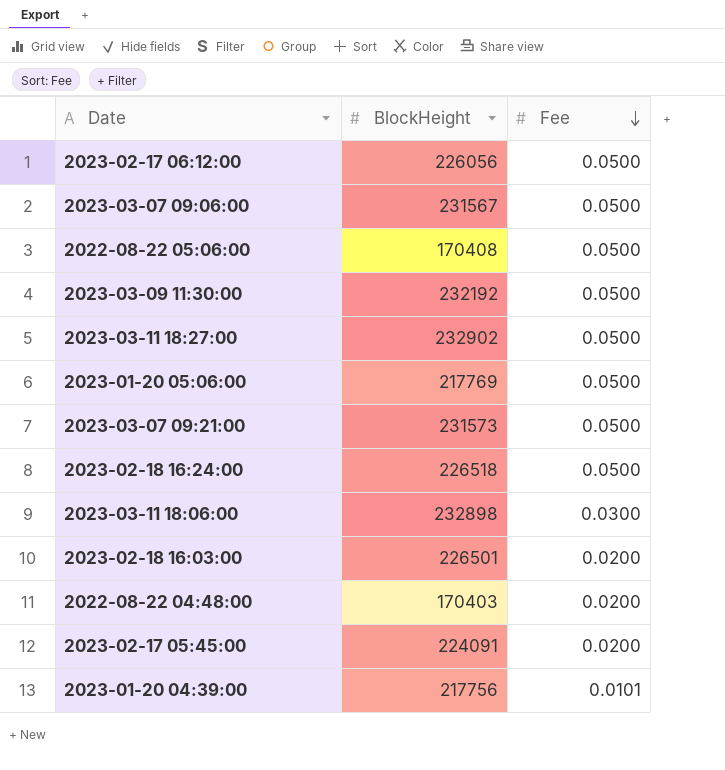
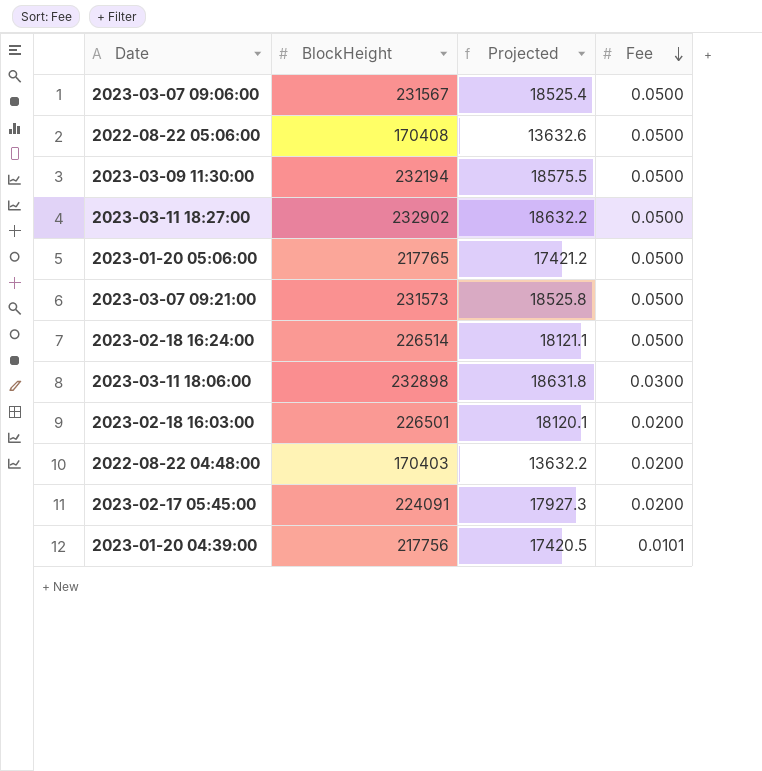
column Projected | formula: none -> [BlockHeight] * 0.08
row 2023-02-17 06:12:00: 226056 | 0.0500 -> none
2023-03-09 11:30:00 | BlockHeight: 232192 -> 232194
2023-01-20 05:06:00 | BlockHeight: 217769 -> 217765
2023-02-18 16:24:00 | BlockHeight: 226518 -> 226514

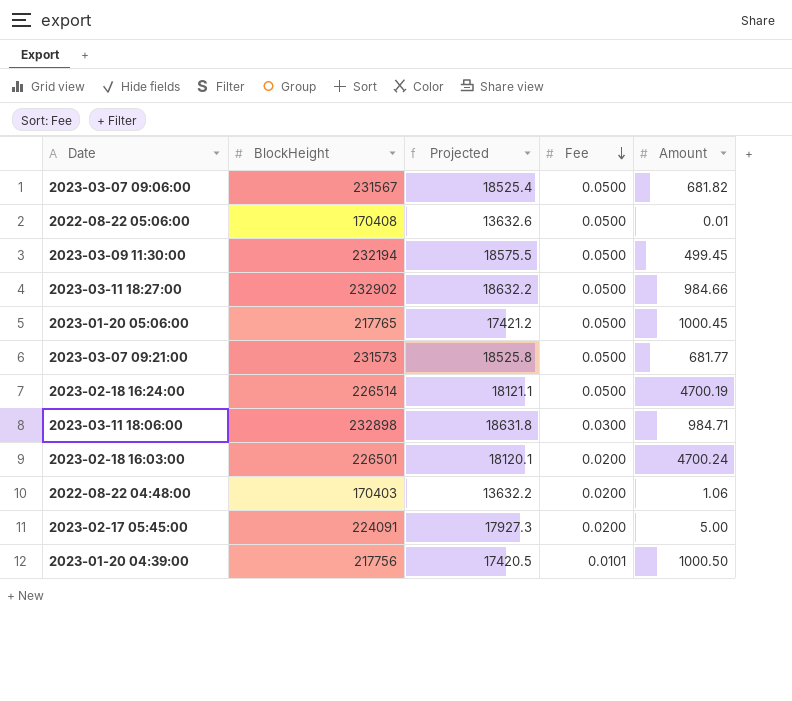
column Amount | position: none -> 5

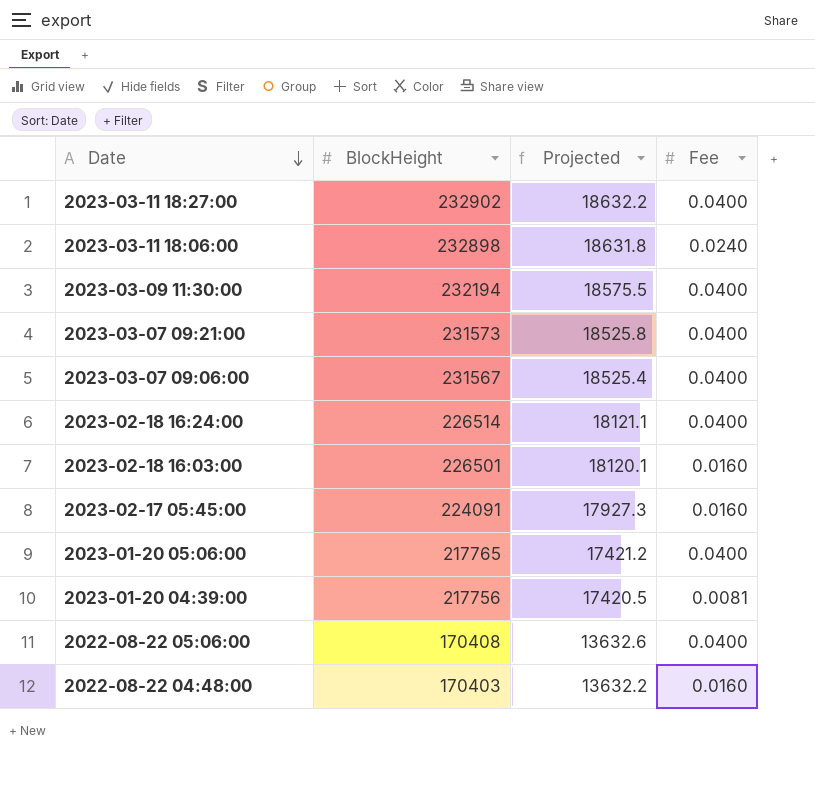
row order: Fee descending -> Date descending
column Amount | position: 5 -> none
2023-03-11 18:27:00 | Fee: 0.0500 -> 0.0400
2023-03-11 18:06:00 | Fee: 0.0300 -> 0.0240
2023-03-09 11:30:00 | Fee: 0.0500 -> 0.0400
2023-03-07 09:21:00 | Fee: 0.0500 -> 0.0400
2023-03-07 09:06:00 | Fee: 0.0500 -> 0.0400
2023-02-18 16:24:00 | Fee: 0.0500 -> 0.0400
2023-02-18 16:03:00 | Fee: 0.0200 -> 0.0160
2023-02-17 05:45:00 | Fee: 0.0200 -> 0.0160
2023-01-20 05:06:00 | Fee: 0.0500 -> 0.0400
2023-01-20 04:39:00 | Fee: 0.0101 -> 0.0081
2022-08-22 05:06:00 | Fee: 0.0500 -> 0.0400
2022-08-22 04:48:00 | Fee: 0.0200 -> 0.0160

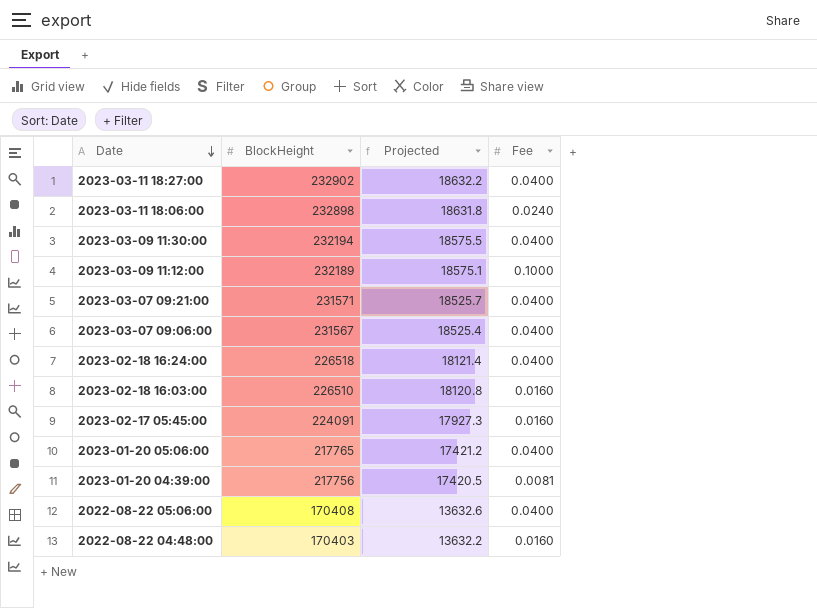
row 2023-03-09 11:12:00: none -> 232189 | 18575.1 | 0.1000
2023-03-07 09:21:00 | BlockHeight: 231573 -> 231571
2023-03-07 09:21:00 | Projected: 18525.8 -> 18525.7
2023-02-18 16:24:00 | BlockHeight: 226514 -> 226518
2023-02-18 16:24:00 | Projected: 18121.1 -> 18121.4
2023-02-18 16:03:00 | BlockHeight: 226501 -> 226510
2023-02-18 16:03:00 | Projected: 18120.1 -> 18120.8

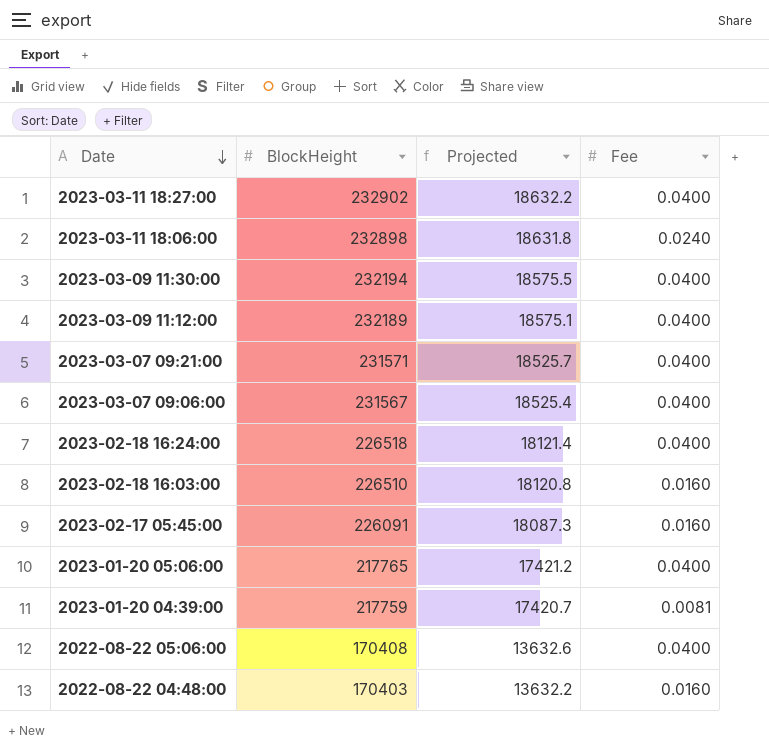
2023-03-09 11:12:00 | Fee: 0.1000 -> 0.0400
2023-02-17 05:45:00 | BlockHeight: 224091 -> 226091
2023-02-17 05:45:00 | Projected: 17927.3 -> 18087.3
2023-01-20 04:39:00 | BlockHeight: 217756 -> 217759
2023-01-20 04:39:00 | Projected: 17420.5 -> 17420.7

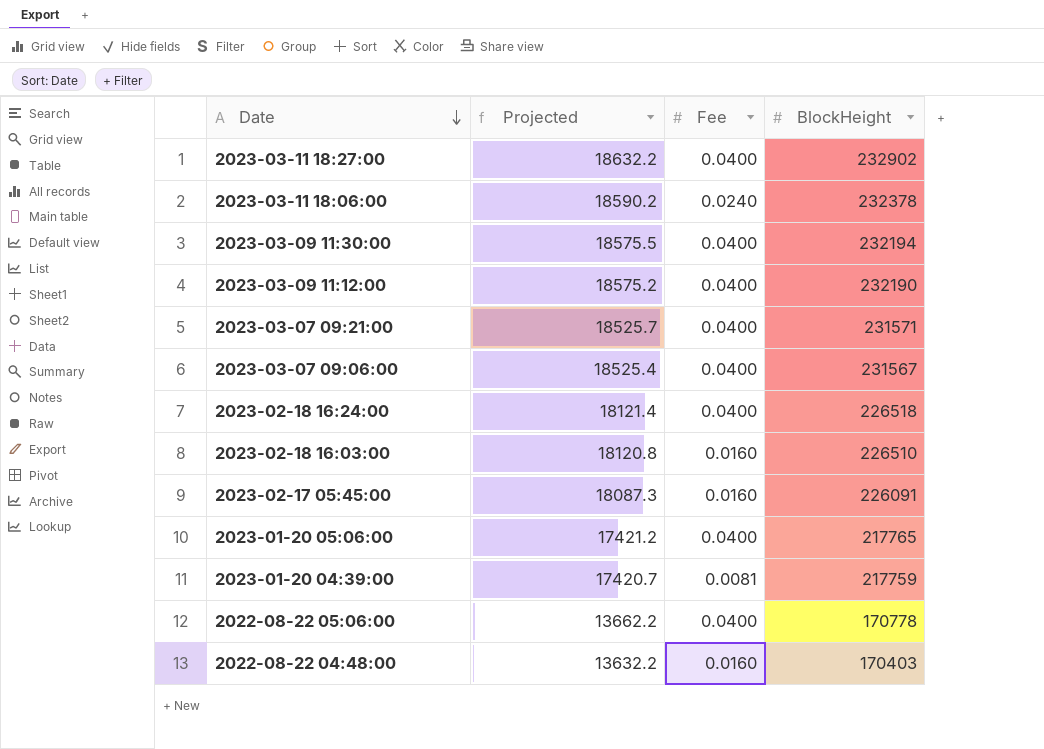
column BlockHeight | position: 2 -> 4
2023-03-11 18:06:00 | Projected: 18631.8 -> 18590.2
2023-03-11 18:06:00 | BlockHeight: 232898 -> 232378
2023-03-09 11:12:00 | Projected: 18575.1 -> 18575.2
2023-03-09 11:12:00 | BlockHeight: 232189 -> 232190
2022-08-22 05:06:00 | Projected: 13632.6 -> 13662.2
2022-08-22 05:06:00 | BlockHeight: 170408 -> 170778

